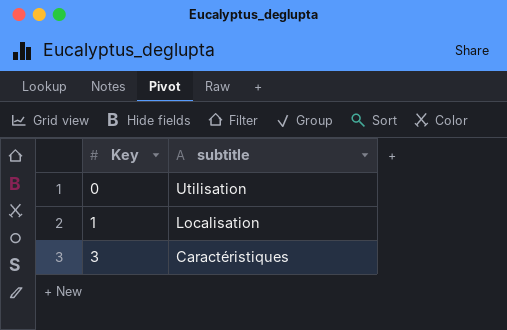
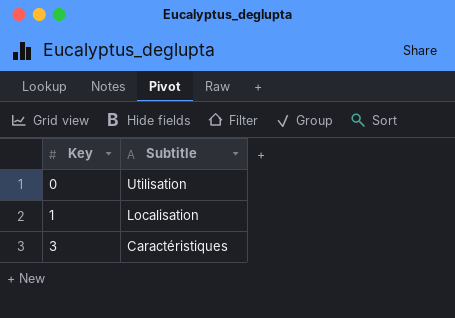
column name: subtitle -> Subtitle

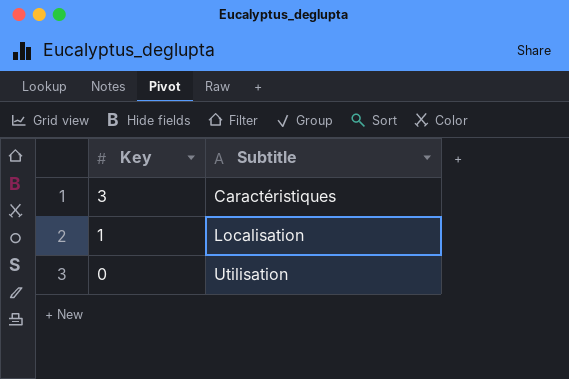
row order: Key ascending -> Key descending

